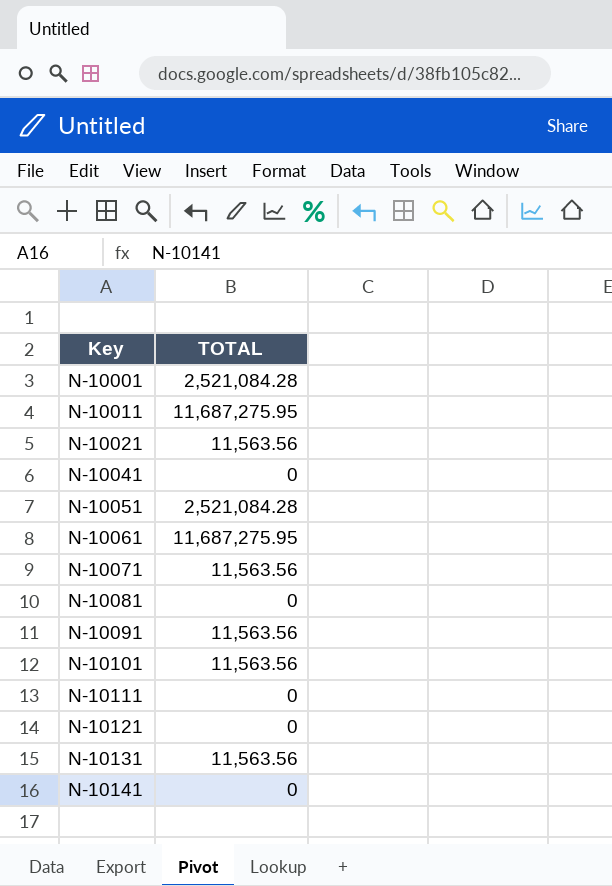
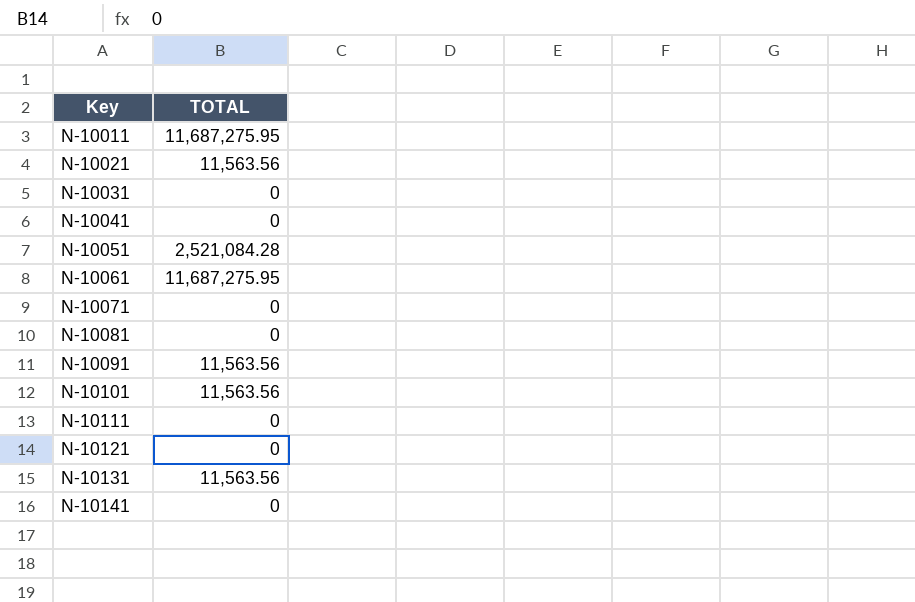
row N-10001: 2,521,084.28 -> none
row N-10031: none -> 0
N-10071 | TOTAL: 11,563.56 -> 0

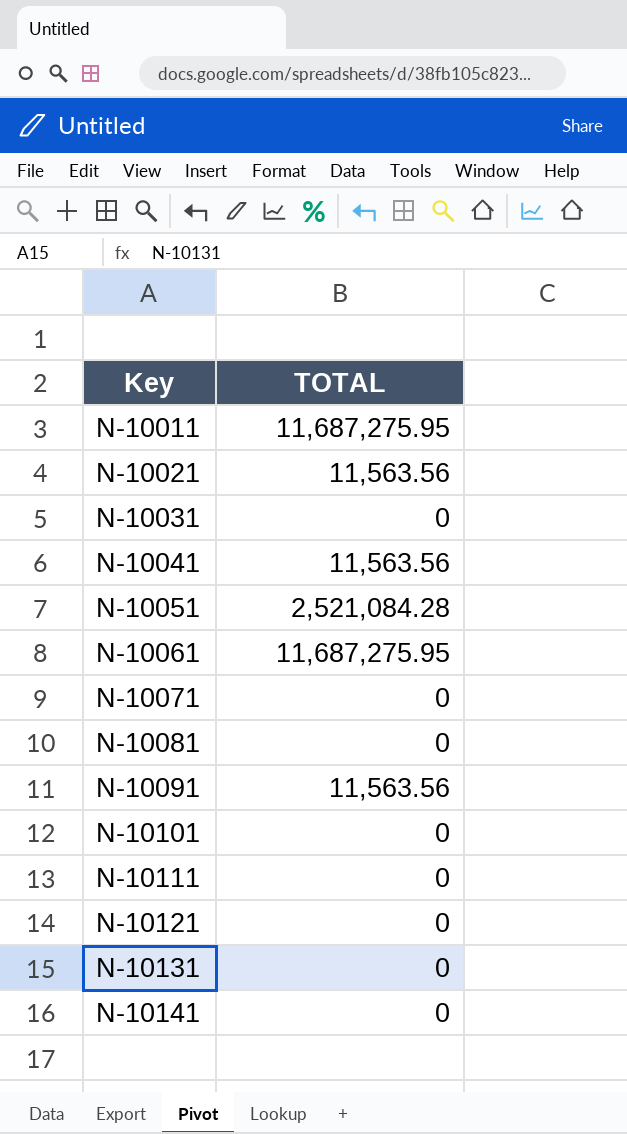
N-10041 | TOTAL: 0 -> 11,563.56
N-10101 | TOTAL: 11,563.56 -> 0
N-10131 | TOTAL: 11,563.56 -> 0

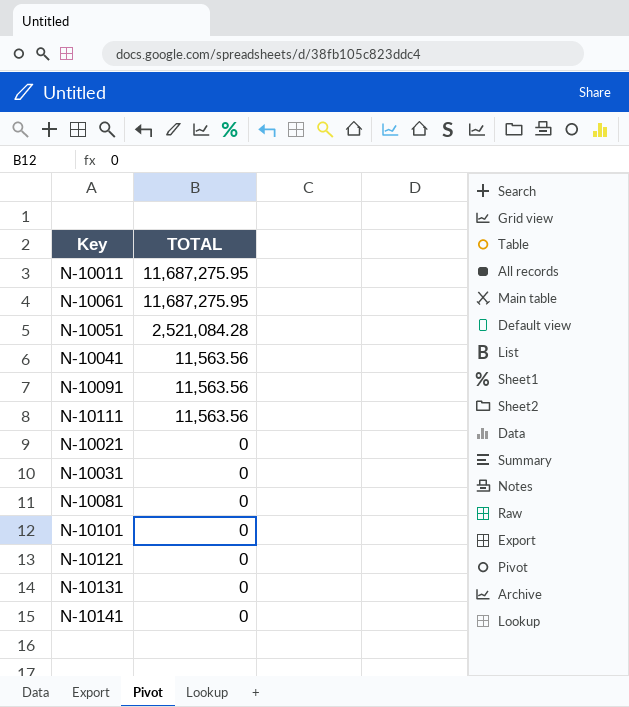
row order: Key ascending -> TOTAL descending
row N-10071: 0 -> none
N-10111 | TOTAL: 0 -> 11,563.56
N-10021 | TOTAL: 11,563.56 -> 0

